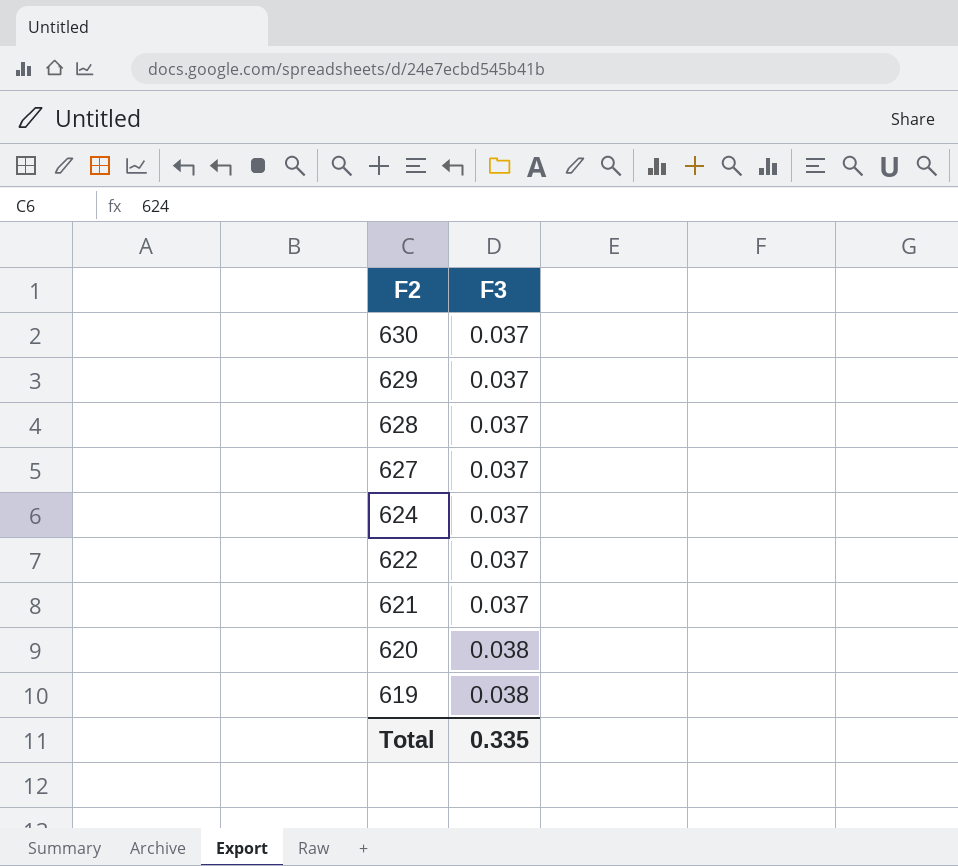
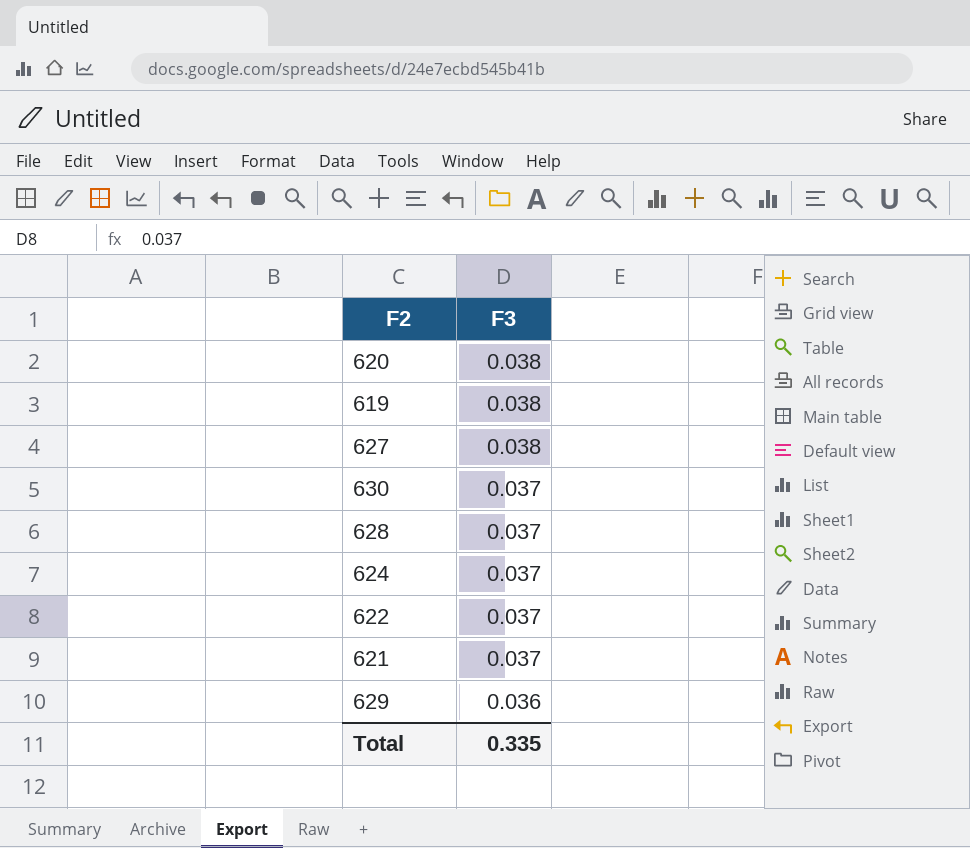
row order: F2 descending -> F3 descending
627 | F3: 0.037 -> 0.038
629 | F3: 0.037 -> 0.036

